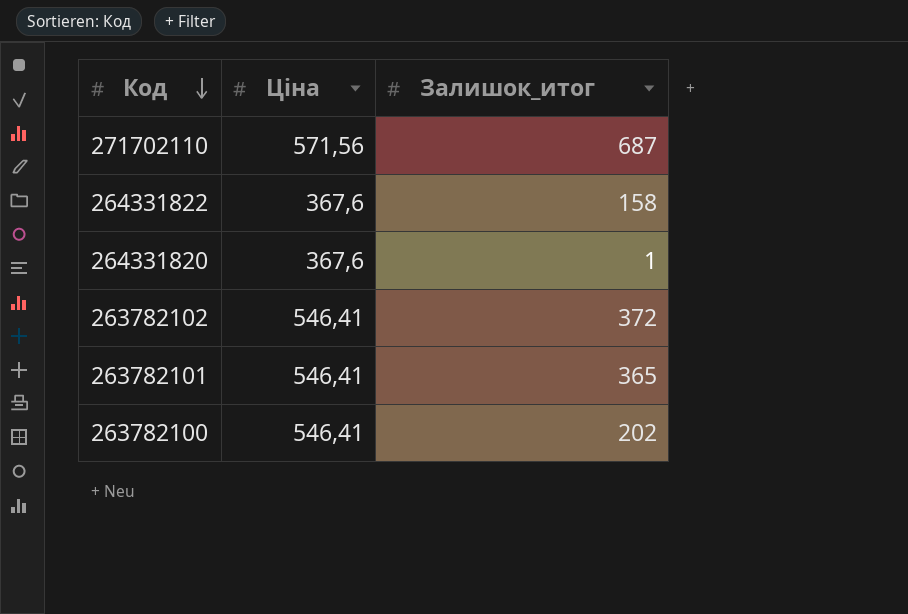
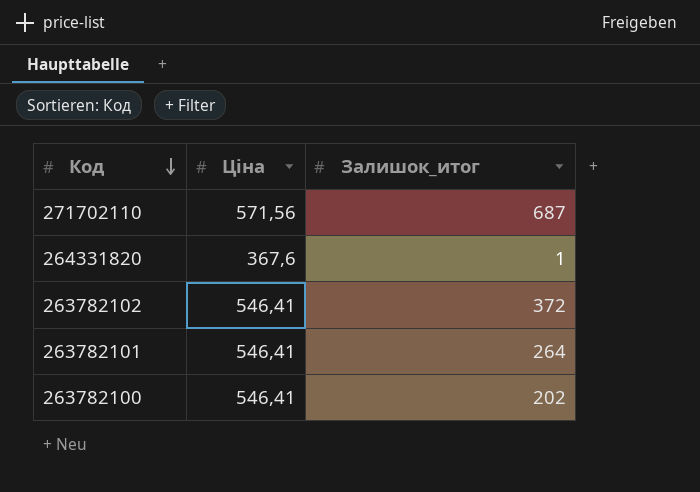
row 264331822: 367,6 | 158 -> none
263782101 | Залишок_итог: 365 -> 264

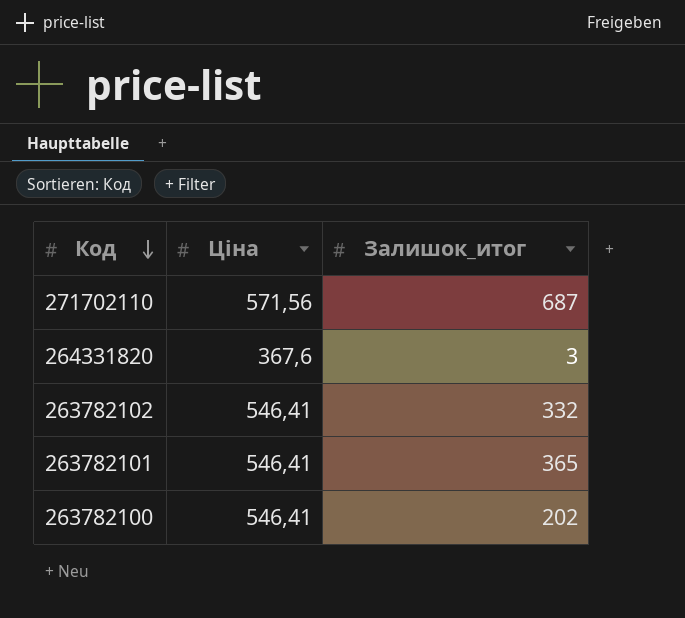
264331820 | Залишок_итог: 1 -> 3
263782102 | Залишок_итог: 372 -> 332
263782101 | Залишок_итог: 264 -> 365

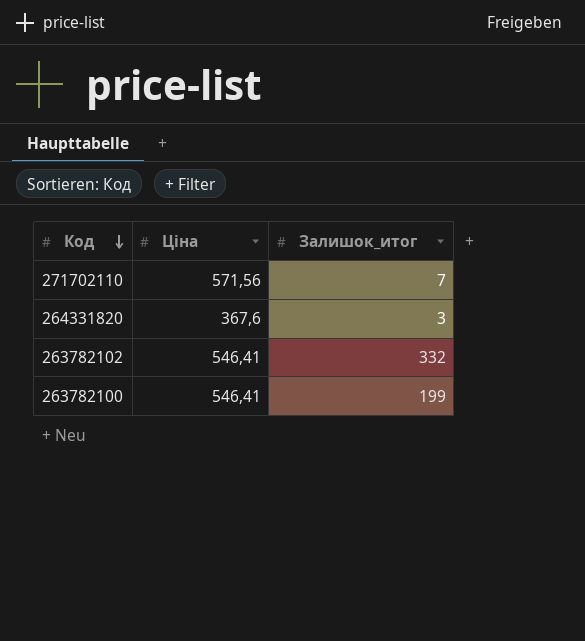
row 263782101: 546,41 | 365 -> none
271702110 | Залишок_итог: 687 -> 7
263782100 | Залишок_итог: 202 -> 199

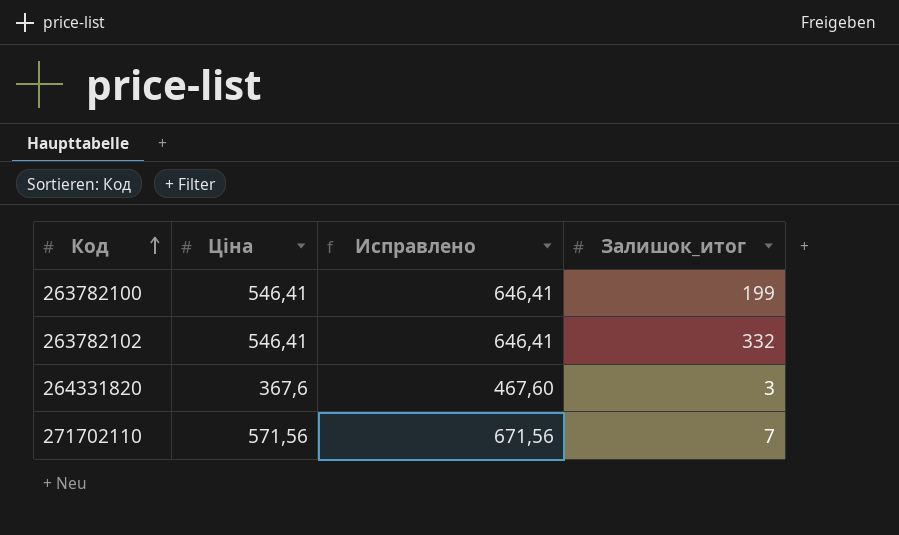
row order: Код descending -> Код ascending
column Исправлено | formula: none -> [Ціна] + 100

